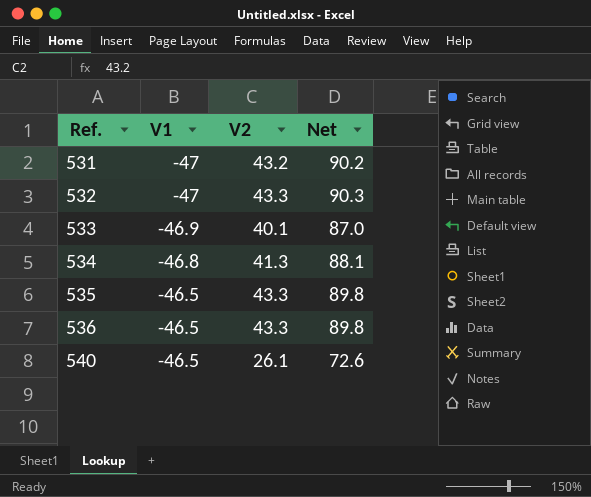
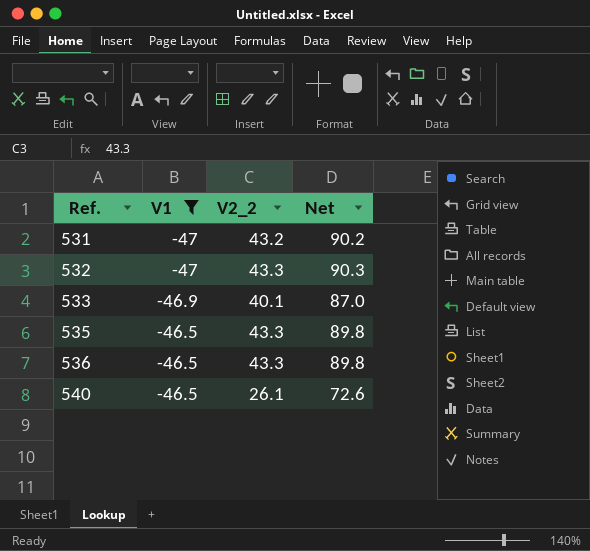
filter: none -> V1 != -46.8
column name: V2 -> V2_2

